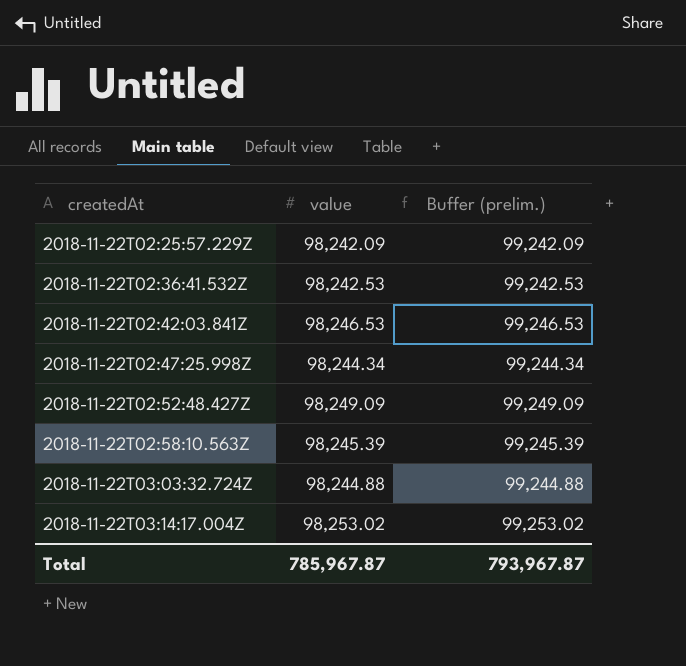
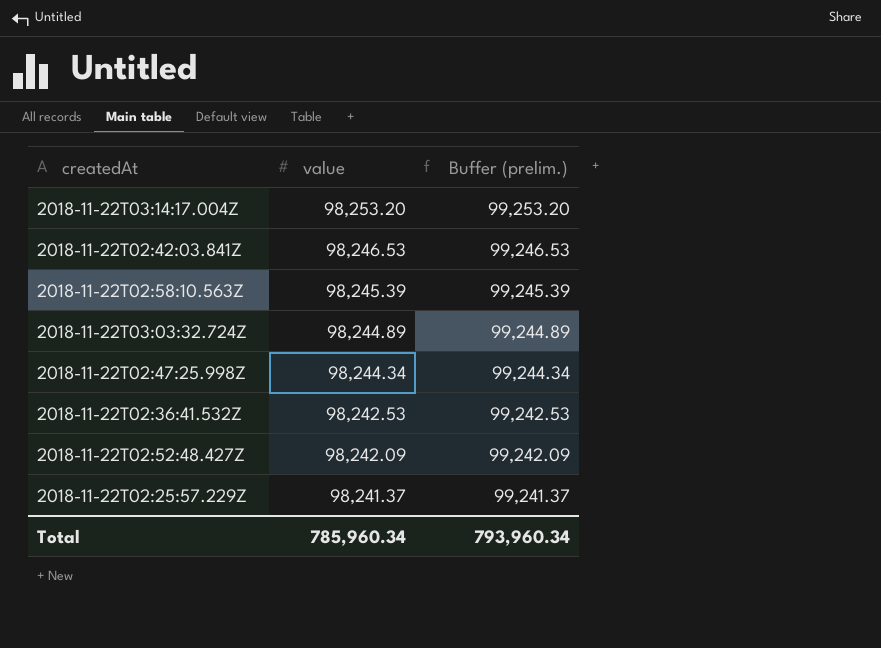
row order: createdAt ascending -> value descending
2018-11-22T03:14:17.004Z | value: 98,253.02 -> 98,253.20
2018-11-22T03:14:17.004Z | Buffer (prelim.): 99,253.02 -> 99,253.20
2018-11-22T03:03:32.724Z | value: 98,244.88 -> 98,244.89
2018-11-22T03:03:32.724Z | Buffer (prelim.): 99,244.88 -> 99,244.89
2018-11-22T02:52:48.427Z | value: 98,249.09 -> 98,242.09
2018-11-22T02:52:48.427Z | Buffer (prelim.): 99,249.09 -> 99,242.09
2018-11-22T02:25:57.229Z | value: 98,242.09 -> 98,241.37
2018-11-22T02:25:57.229Z | Buffer (prelim.): 99,242.09 -> 99,241.37
Total | value: 785,967.87 -> 785,960.34
Total | Buffer (prelim.): 793,967.87 -> 793,960.34

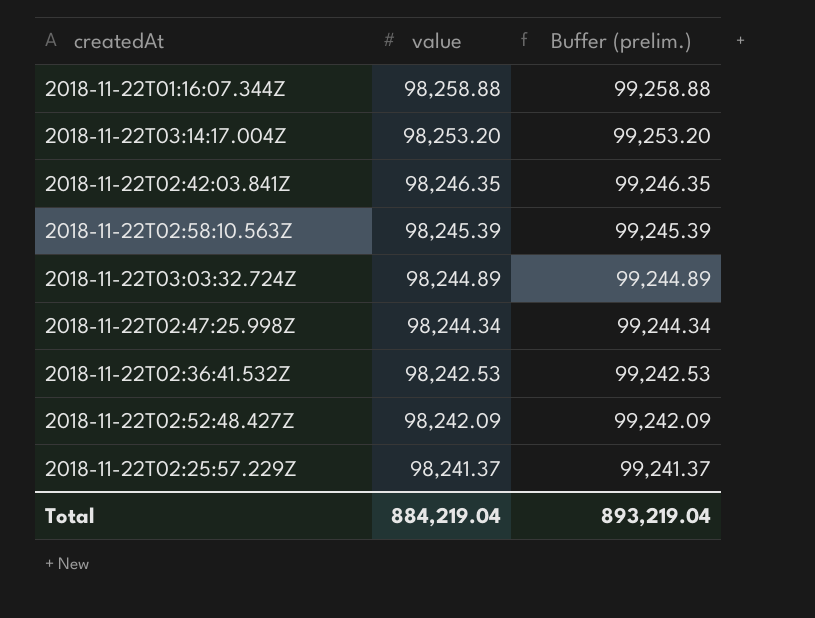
row 2018-11-22T01:16:07.344Z: none -> 98,258.88 | 99,258.88
2018-11-22T02:42:03.841Z | value: 98,246.53 -> 98,246.35
2018-11-22T02:42:03.841Z | Buffer (prelim.): 99,246.53 -> 99,246.35
Total | value: 785,960.34 -> 884,219.04
Total | Buffer (prelim.): 793,960.34 -> 893,219.04

